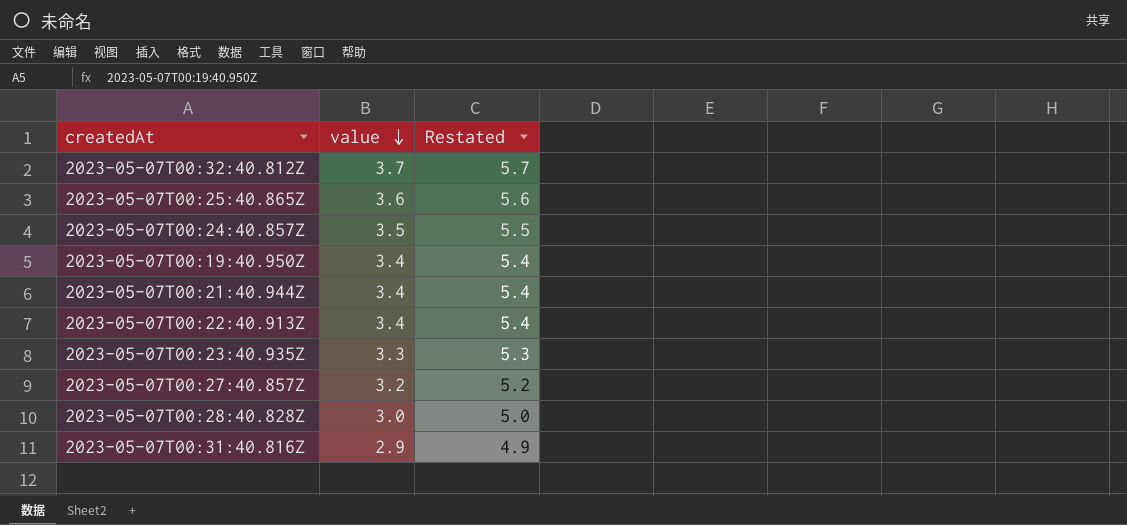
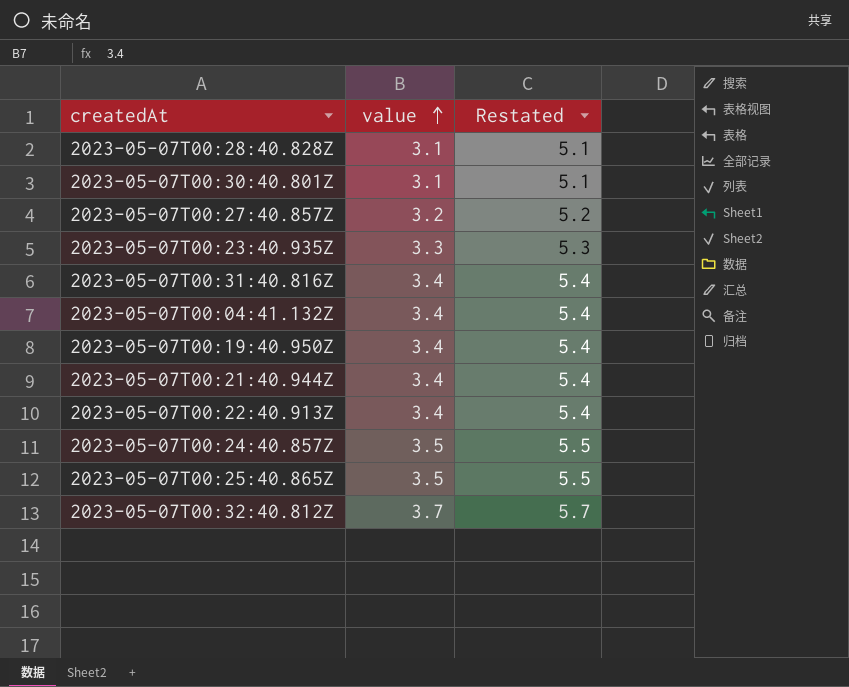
row order: value descending -> value ascending
2023-05-07T00:28:40.828Z | value: 3.0 -> 3.1
2023-05-07T00:28:40.828Z | Restated: 5.0 -> 5.1
row 2023-05-07T00:30:40.801Z: none -> 3.1 | 5.1
2023-05-07T00:31:40.816Z | value: 2.9 -> 3.4
2023-05-07T00:31:40.816Z | Restated: 4.9 -> 5.4
row 2023-05-07T00:04:41.132Z: none -> 3.4 | 5.4
2023-05-07T00:25:40.865Z | value: 3.6 -> 3.5
2023-05-07T00:25:40.865Z | Restated: 5.6 -> 5.5

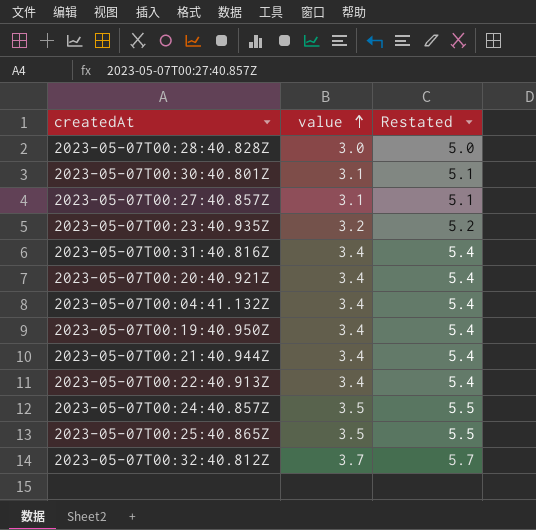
2023-05-07T00:28:40.828Z | value: 3.1 -> 3.0
2023-05-07T00:28:40.828Z | Restated: 5.1 -> 5.0
2023-05-07T00:27:40.857Z | value: 3.2 -> 3.1
2023-05-07T00:27:40.857Z | Restated: 5.2 -> 5.1
2023-05-07T00:23:40.935Z | value: 3.3 -> 3.2
2023-05-07T00:23:40.935Z | Restated: 5.3 -> 5.2
row 2023-05-07T00:20:40.921Z: none -> 3.4 | 5.4

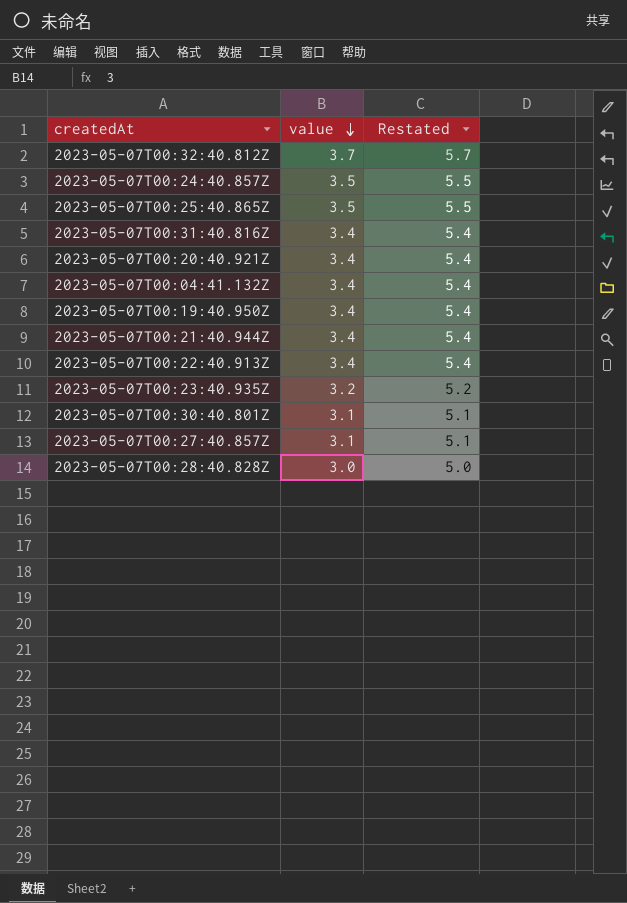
row order: value ascending -> value descending

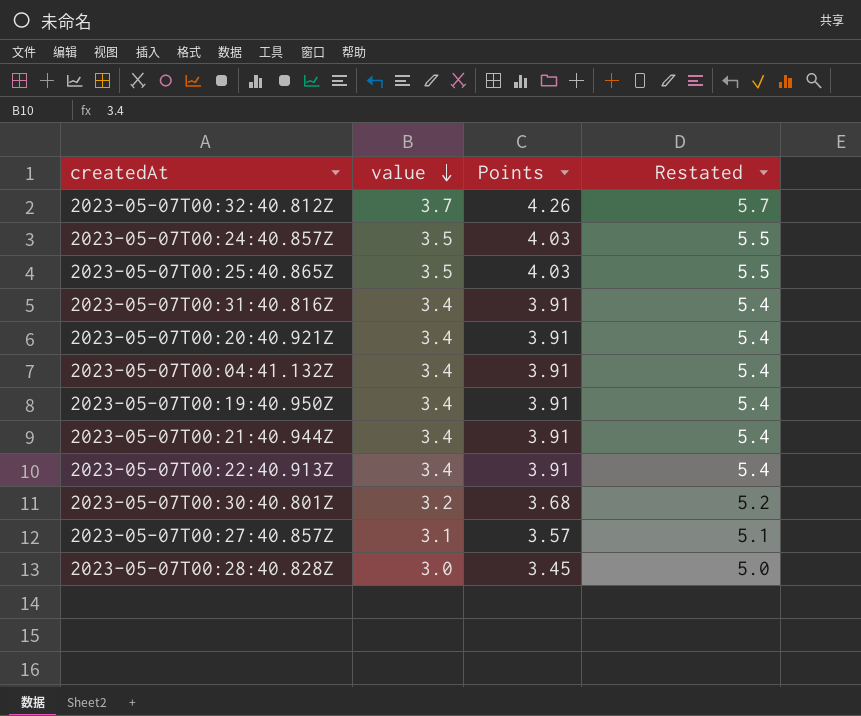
column Points | formula: none -> [value] * 1.15
row 2023-05-07T00:23:40.935Z: 3.2 | 5.2 -> none
2023-05-07T00:30:40.801Z | value: 3.1 -> 3.2
2023-05-07T00:30:40.801Z | Restated: 5.1 -> 5.2

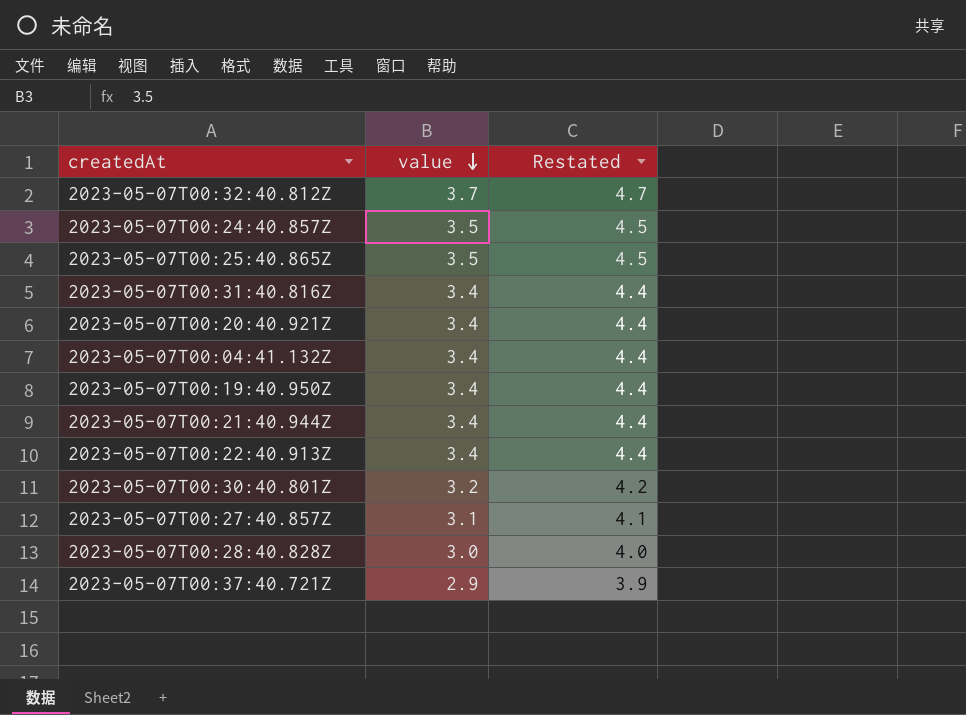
column Points | formula: [value] * 1.15 -> none
column Restated | formula: [value] + 2 -> [value] + 1
row 2023-05-07T00:37:40.721Z: none -> 2.9 | 3.9

